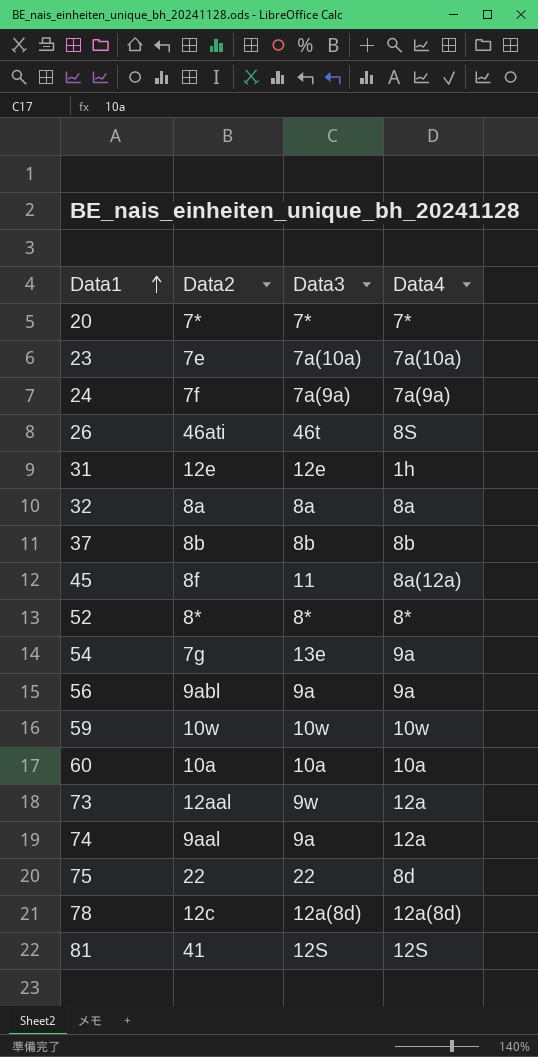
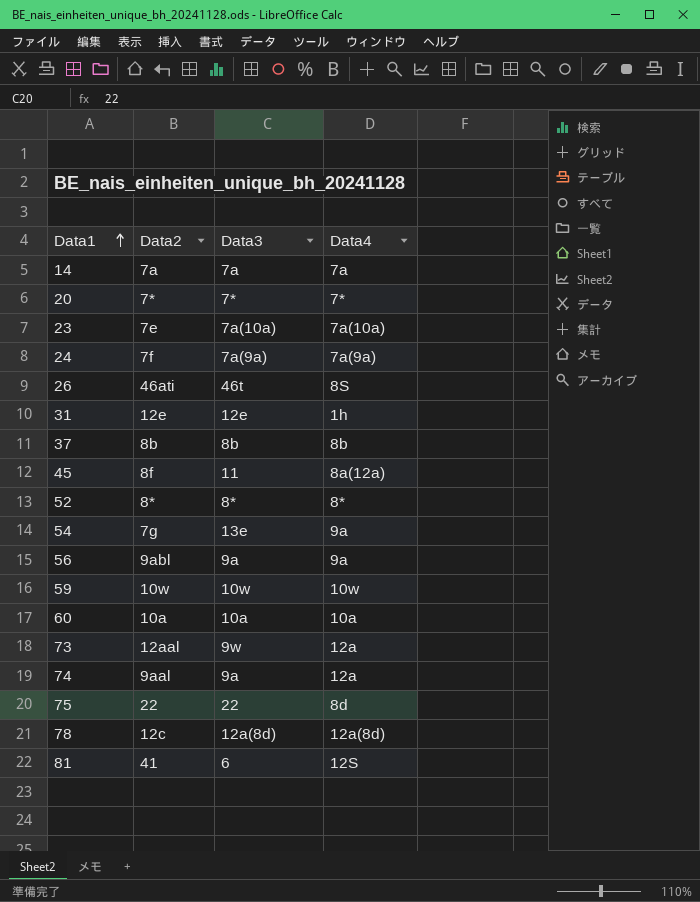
row 32: 8a | 8a | 8a -> none
row 14: none -> 7a | 7a | 7a
81 | Data3: 12S -> 6

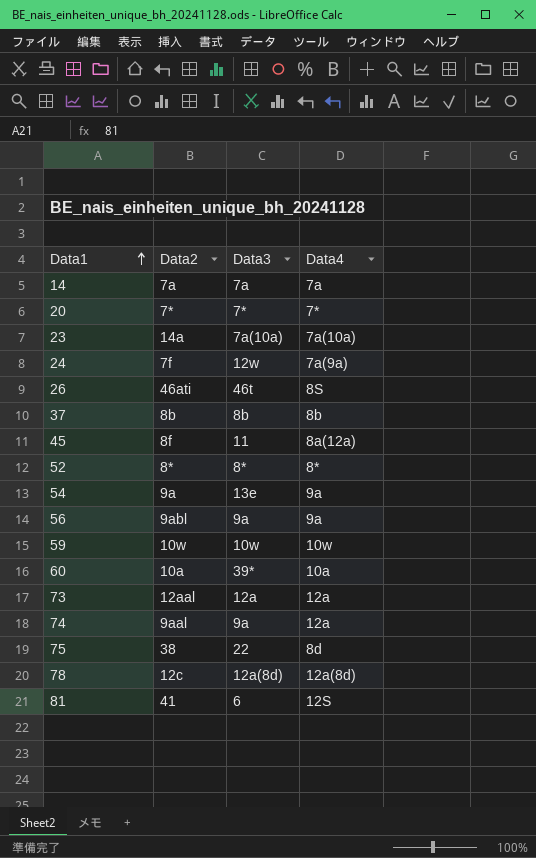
row 31: 12e | 12e | 1h -> none
23 | Data2: 7e -> 14a
24 | Data3: 7a(9a) -> 12w
54 | Data2: 7g -> 9a
60 | Data3: 10a -> 39*
73 | Data3: 9w -> 12a
75 | Data2: 22 -> 38

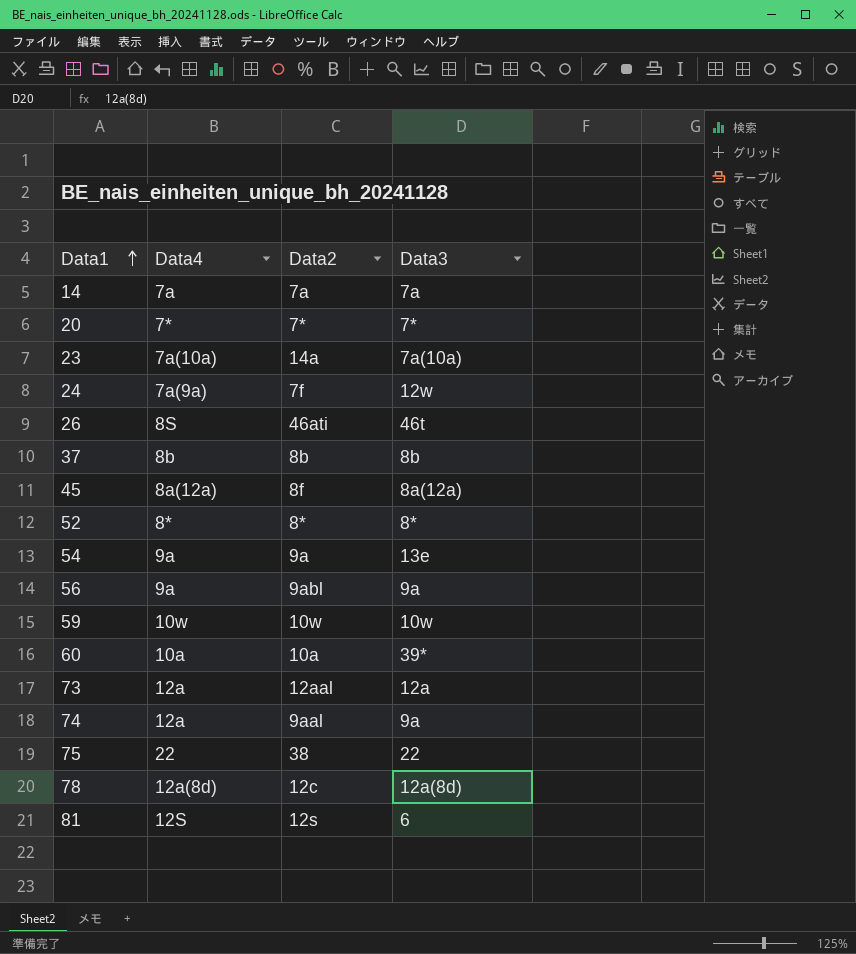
column Data4 | position: 4 -> 2
45 | Data3: 11 -> 8a(12a)
75 | Data4: 8d -> 22
81 | Data2: 41 -> 12s

